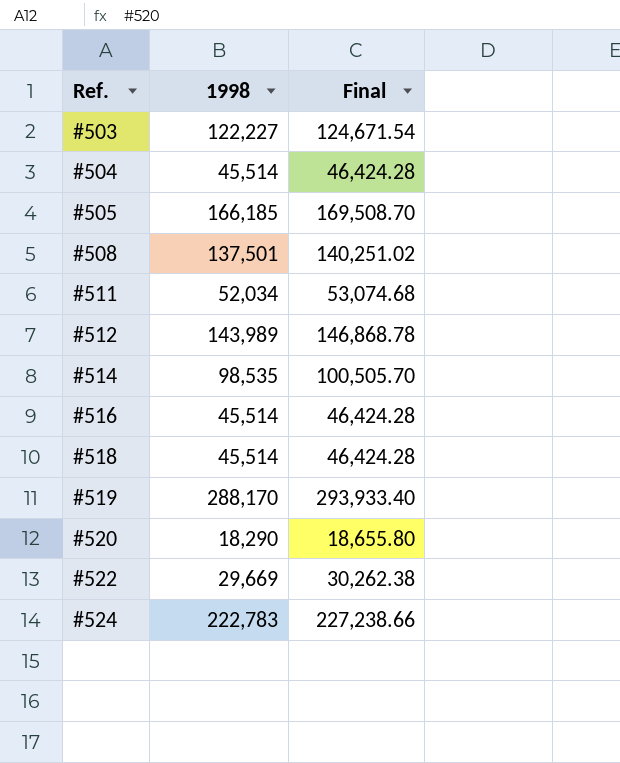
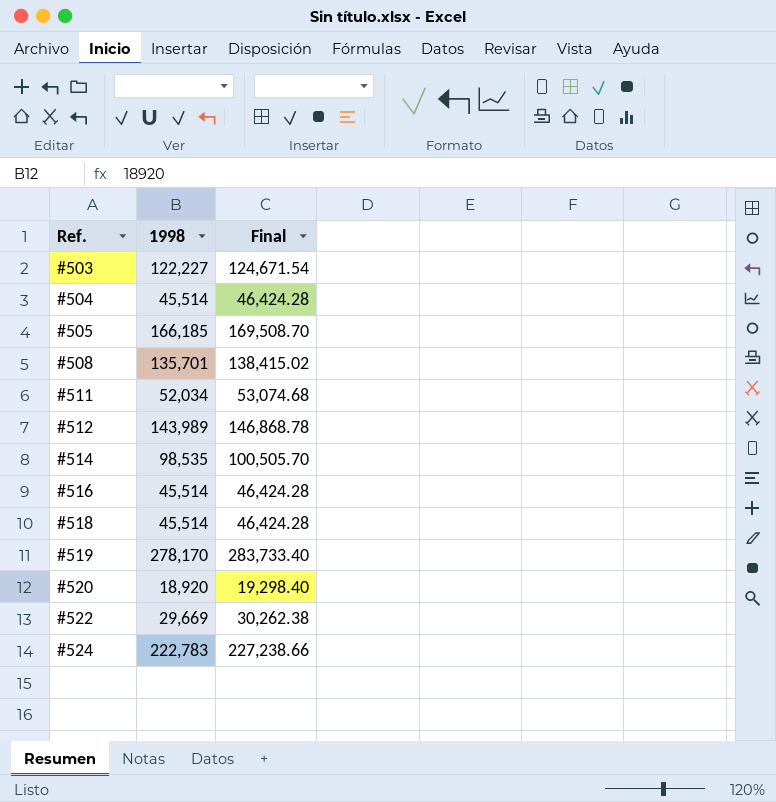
#508 | 1998: 137,501 -> 135,701
#508 | Final: 140,251.02 -> 138,415.02
#519 | 1998: 288,170 -> 278,170
#519 | Final: 293,933.40 -> 283,733.40
#520 | 1998: 18,290 -> 18,920
#520 | Final: 18,655.80 -> 19,298.40

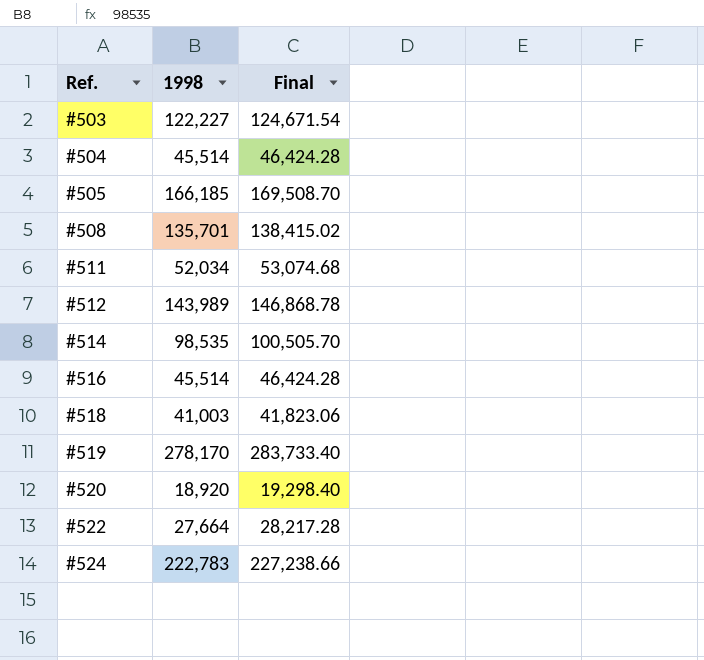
#518 | 1998: 45,514 -> 41,003
#518 | Final: 46,424.28 -> 41,823.06
#522 | 1998: 29,669 -> 27,664
#522 | Final: 30,262.38 -> 28,217.28

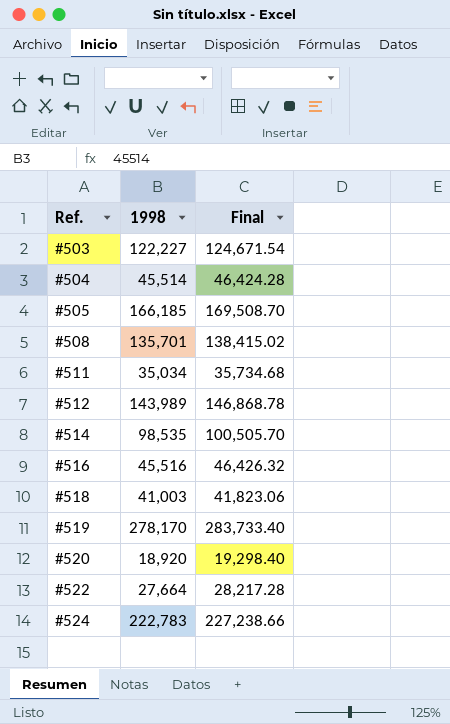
#511 | 1998: 52,034 -> 35,034
#511 | Final: 53,074.68 -> 35,734.68
#516 | 1998: 45,514 -> 45,516
#516 | Final: 46,424.28 -> 46,426.32

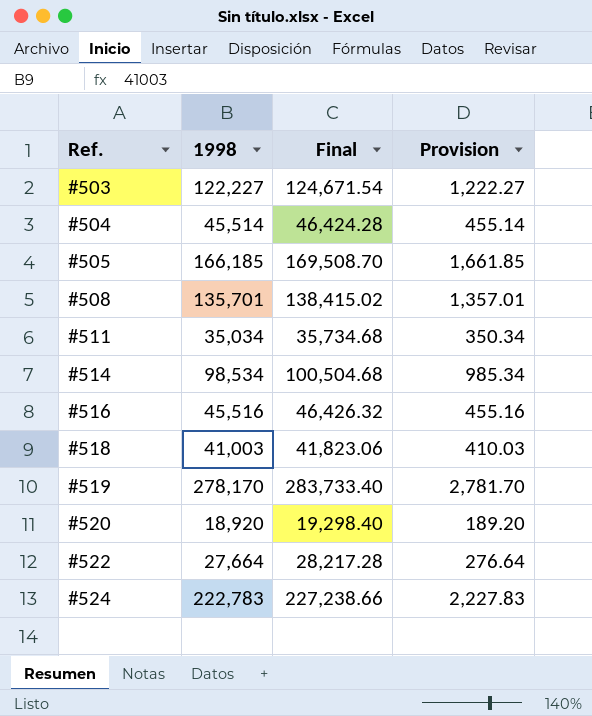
column Provision | formula: none -> [1998] * 0.01
row #512: 143,989 | 146,868.78 -> none
#514 | 1998: 98,535 -> 98,534
#514 | Final: 100,505.70 -> 100,504.68

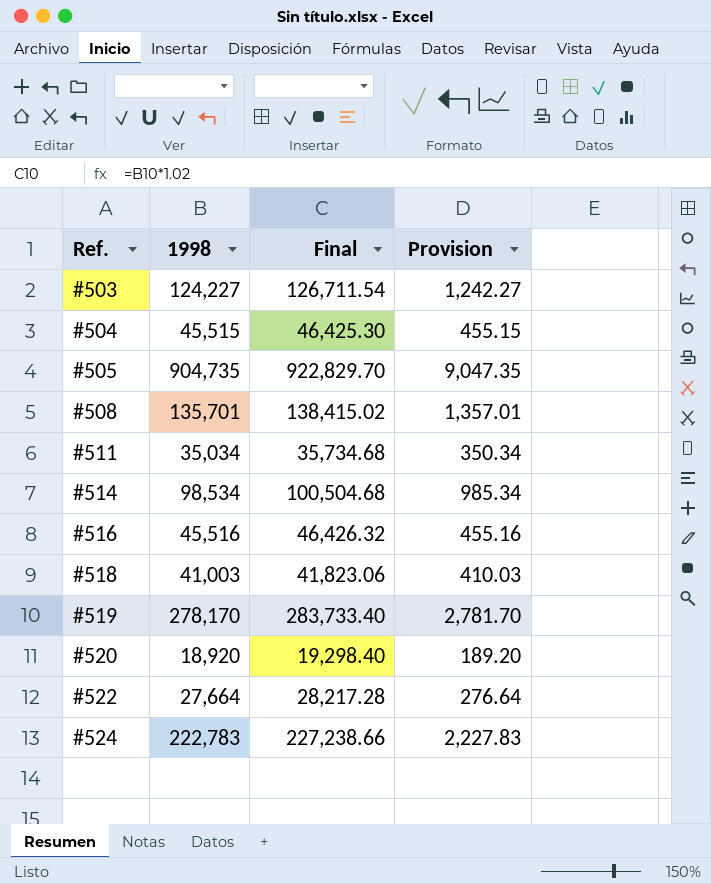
#503 | 1998: 122,227 -> 124,227
#503 | Final: 124,671.54 -> 126,711.54
#503 | Provision: 1,222.27 -> 1,242.27
#504 | 1998: 45,514 -> 45,515
#504 | Final: 46,424.28 -> 46,425.30
#504 | Provision: 455.14 -> 455.15
#505 | 1998: 166,185 -> 904,735
#505 | Final: 169,508.70 -> 922,829.70
#505 | Provision: 1,661.85 -> 9,047.35

